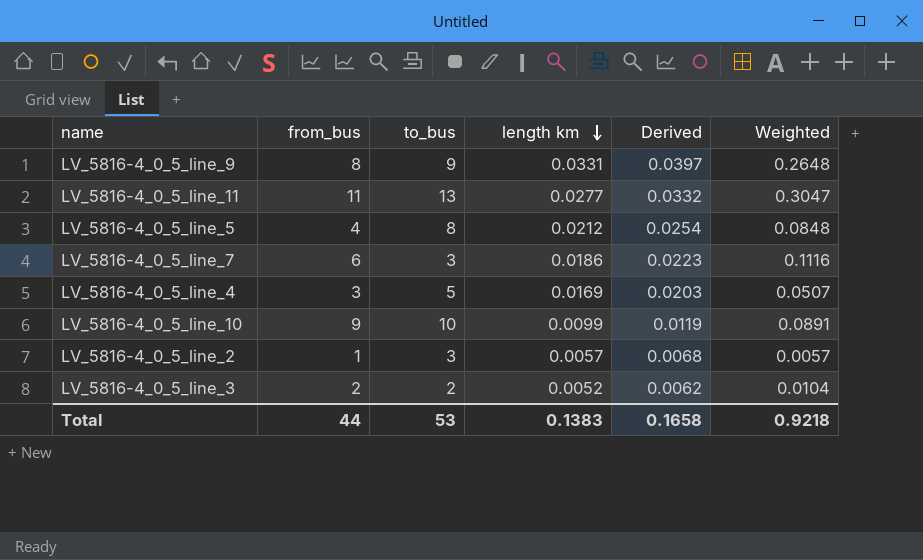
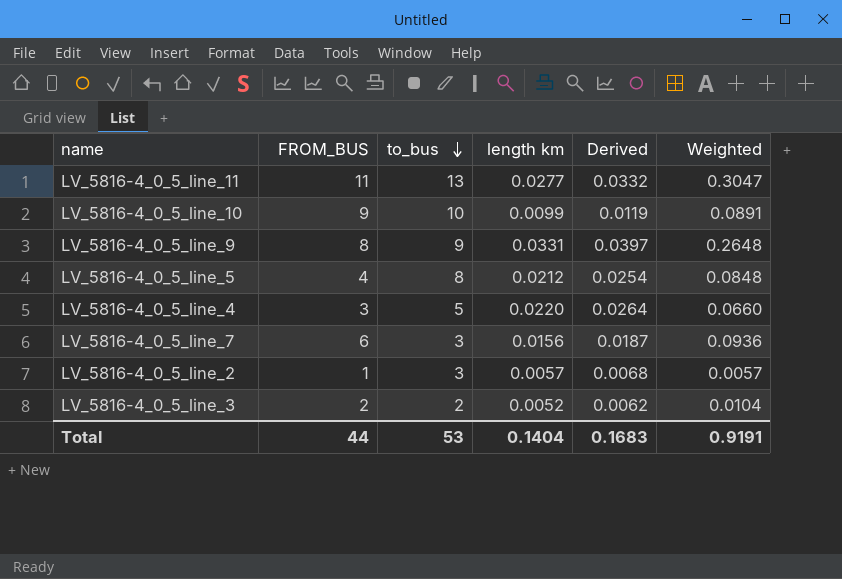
row order: length km descending -> to_bus descending
column name: from_bus -> FROM_BUS
LV_5816-4_0_5_line_4 | length km: 0.0169 -> 0.0220
LV_5816-4_0_5_line_4 | Derived: 0.0203 -> 0.0264
LV_5816-4_0_5_line_4 | Weighted: 0.0507 -> 0.0660
LV_5816-4_0_5_line_7 | length km: 0.0186 -> 0.0156
LV_5816-4_0_5_line_7 | Derived: 0.0223 -> 0.0187
LV_5816-4_0_5_line_7 | Weighted: 0.1116 -> 0.0936
Total | length km: 0.1383 -> 0.1404
Total | Derived: 0.1658 -> 0.1683
Total | Weighted: 0.9218 -> 0.9191

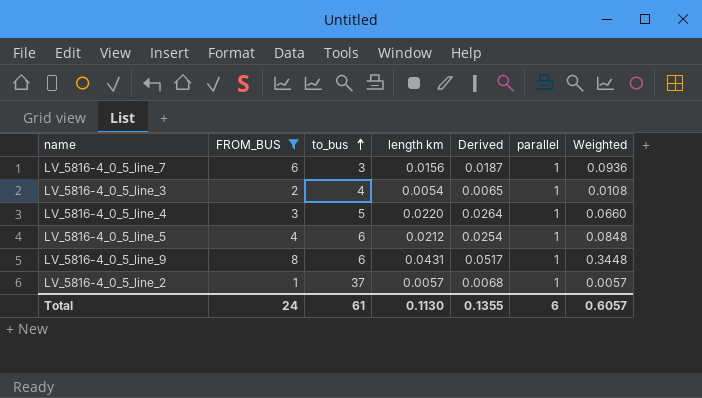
filter: none -> FROM_BUS <= 8
row order: to_bus descending -> to_bus ascending
column parallel | position: none -> 6
LV_5816-4_0_5_line_3 | to_bus: 2 -> 4
LV_5816-4_0_5_line_3 | length km: 0.0052 -> 0.0054
LV_5816-4_0_5_line_3 | Derived: 0.0062 -> 0.0065
LV_5816-4_0_5_line_3 | Weighted: 0.0104 -> 0.0108
LV_5816-4_0_5_line_5 | to_bus: 8 -> 6
LV_5816-4_0_5_line_9 | to_bus: 9 -> 6
LV_5816-4_0_5_line_9 | length km: 0.0331 -> 0.0431
LV_5816-4_0_5_line_9 | Derived: 0.0397 -> 0.0517
LV_5816-4_0_5_line_9 | Weighted: 0.2648 -> 0.3448
LV_5816-4_0_5_line_2 | to_bus: 3 -> 37
Total | FROM_BUS: 44 -> 24
Total | to_bus: 53 -> 61
Total | length km: 0.1404 -> 0.1130
Total | Derived: 0.1683 -> 0.1355
Total | Weighted: 0.9191 -> 0.6057

